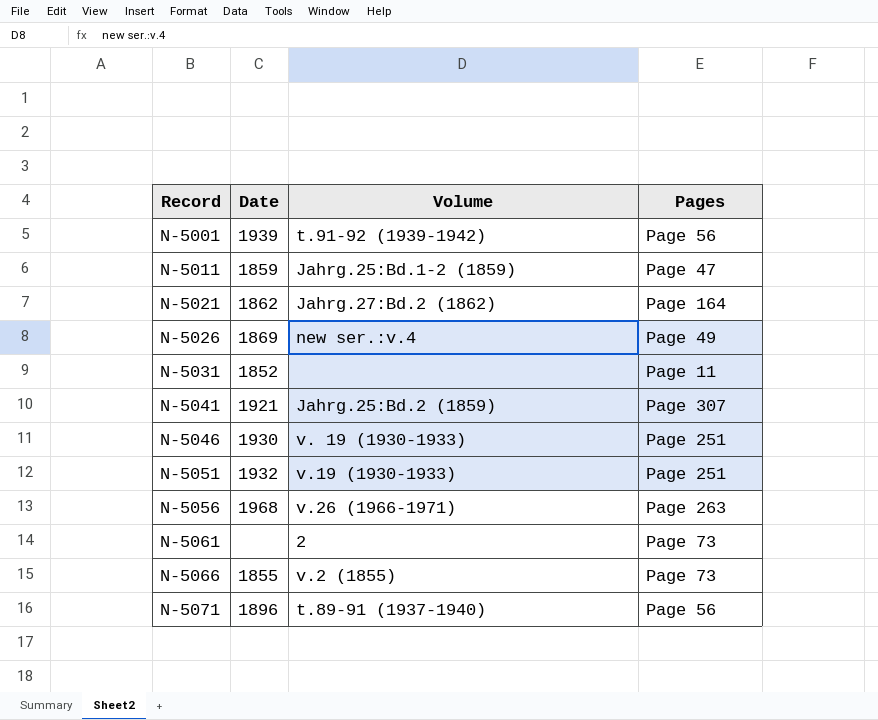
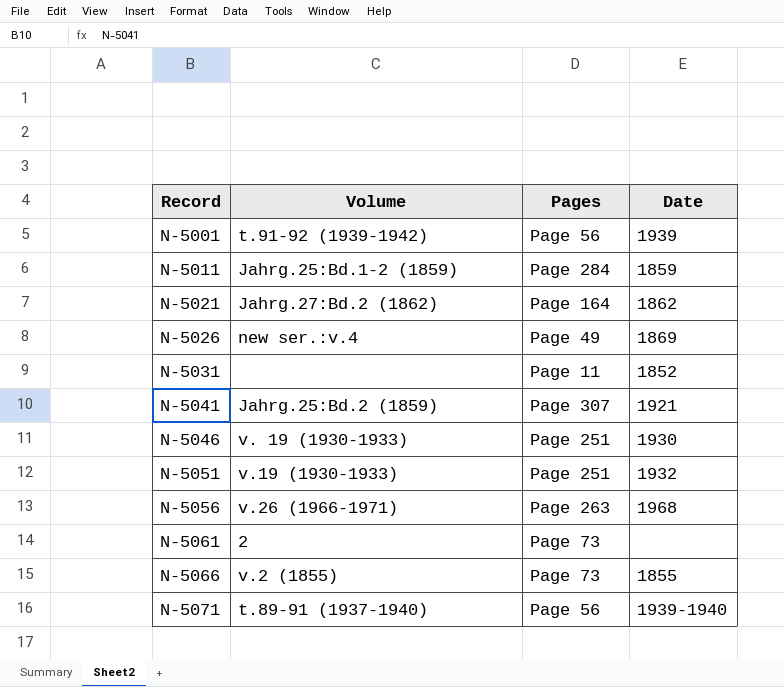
column Date | position: 2 -> 4
N-5011 | Pages: Page 47 -> Page 284
N-5071 | Date: 1896 -> 1939-1940

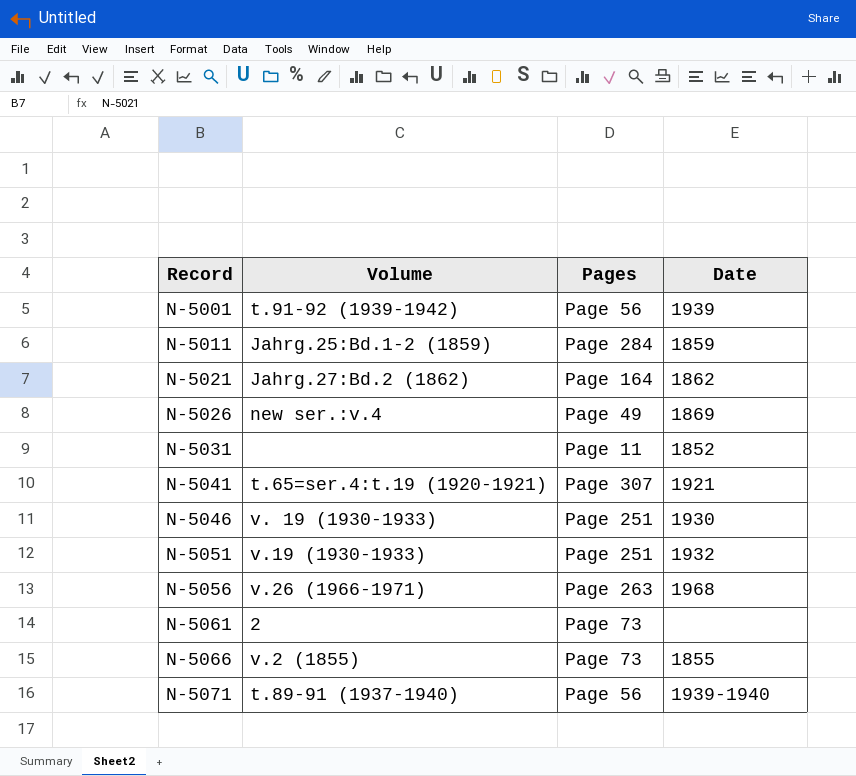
N-5041 | Volume: Jahrg.25:Bd.2 (1859) -> t.65=ser.4:t.19 (1920-1921)

